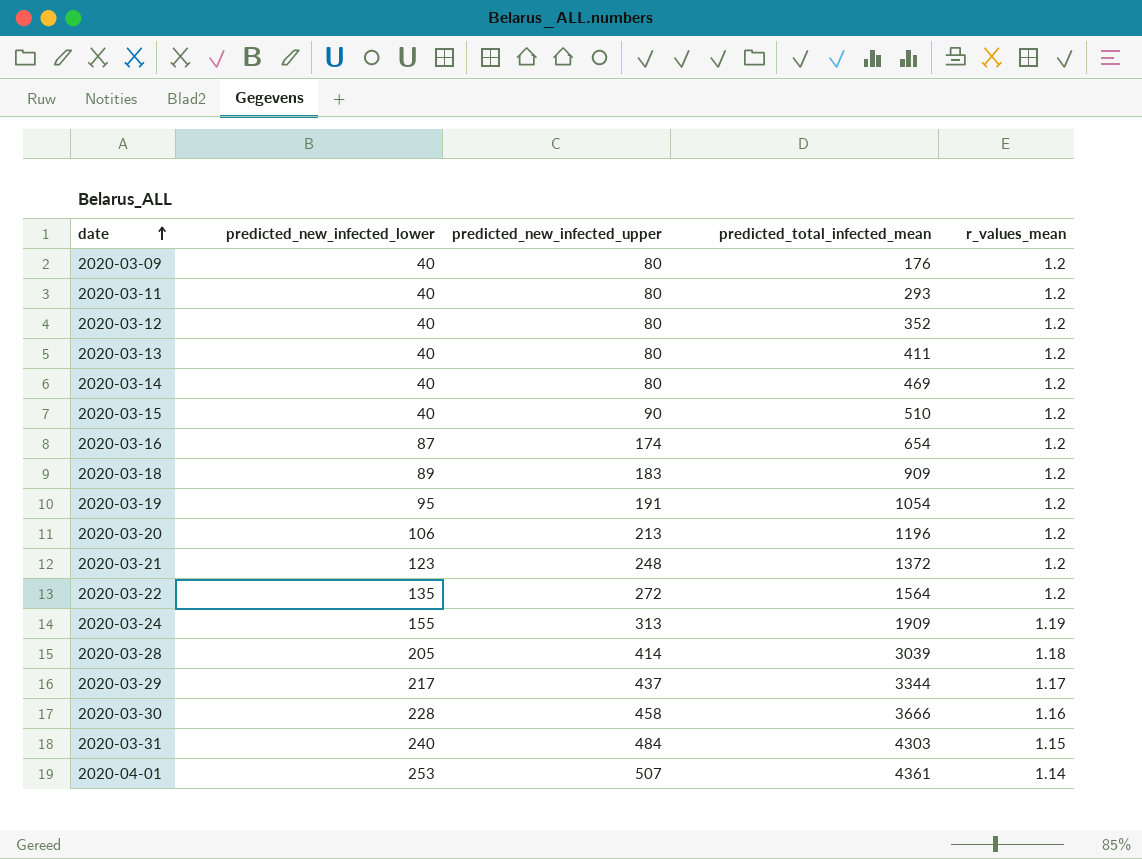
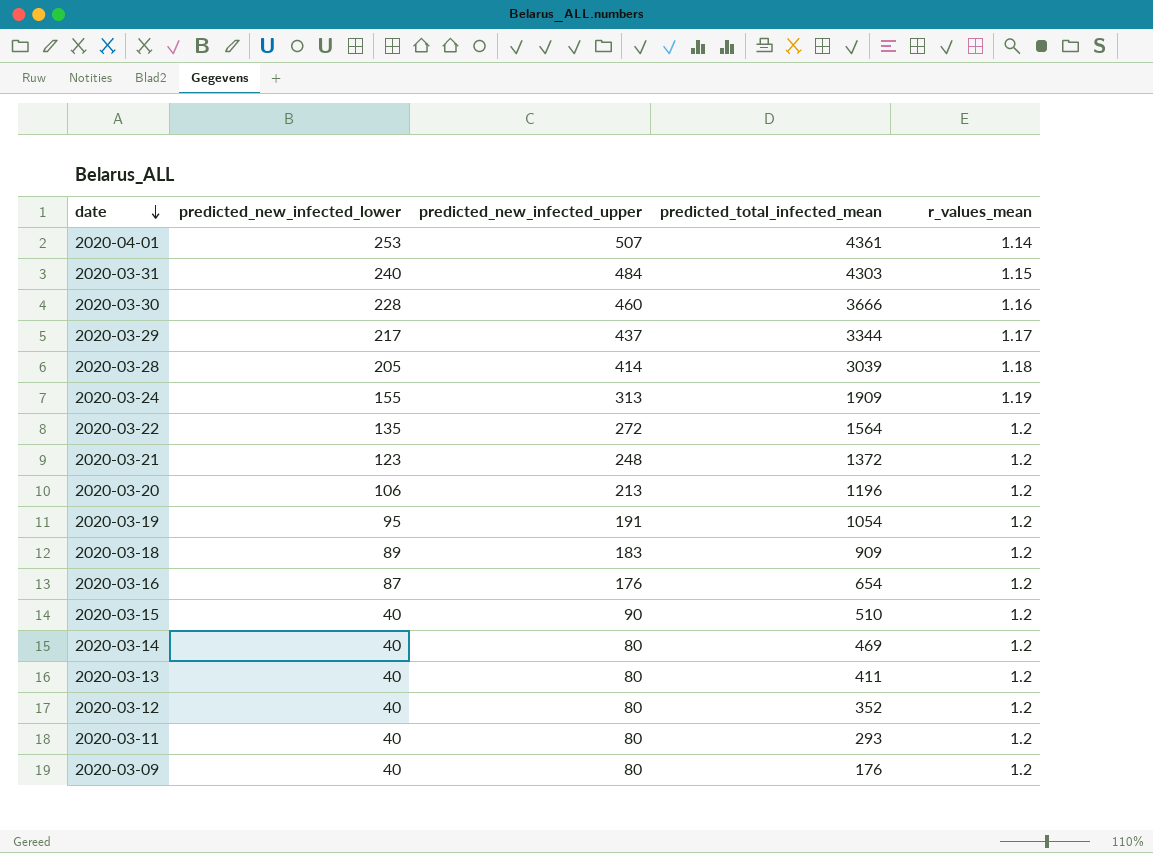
row order: date ascending -> date descending
2020-03-30 | predicted_new_infected_upper: 458 -> 460
2020-03-16 | predicted_new_infected_upper: 174 -> 176

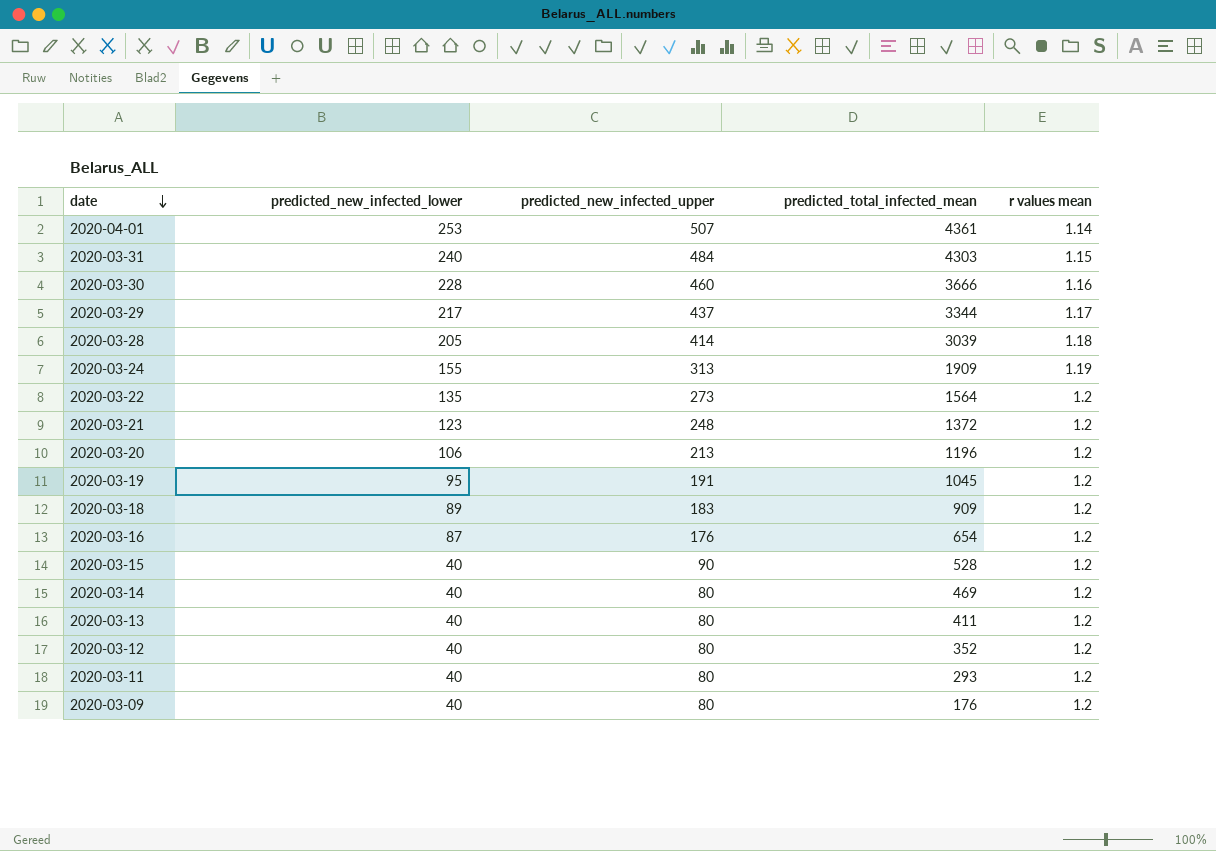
column name: r_values_mean -> r values mean
2020-03-22 | predicted_new_infected_upper: 272 -> 273
2020-03-19 | predicted_total_infected_mean: 1054 -> 1045
2020-03-15 | predicted_total_infected_mean: 510 -> 528

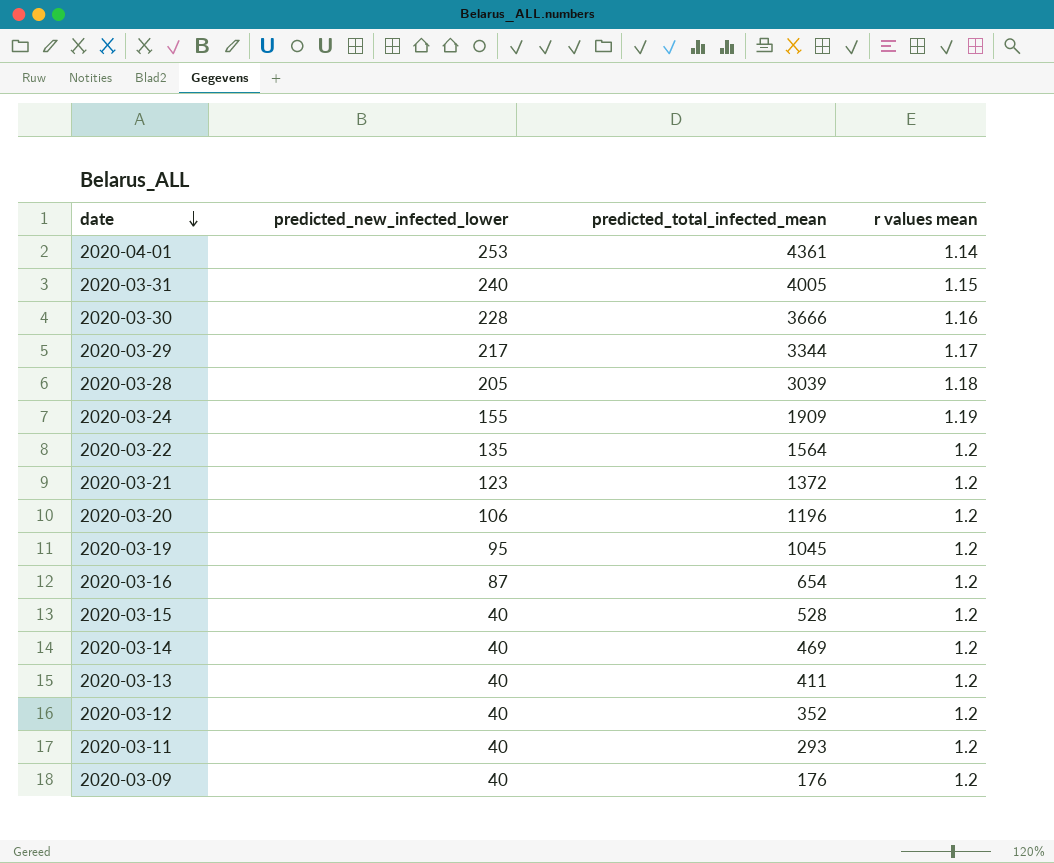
column predicted_new_infected_upper | position: 3 -> none
row 2020-03-18: 89 | 183 | 909 | 1.2 -> none
2020-03-31 | predicted_total_infected_mean: 4303 -> 4005

